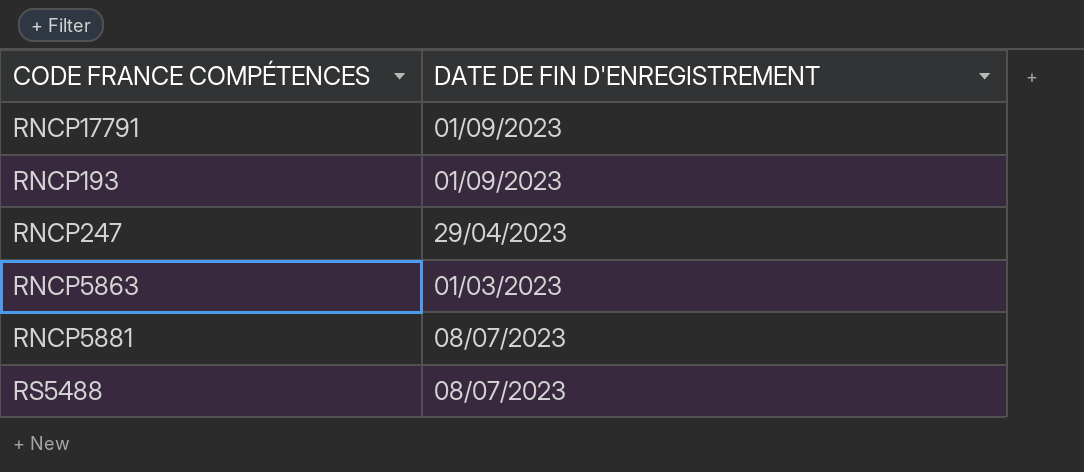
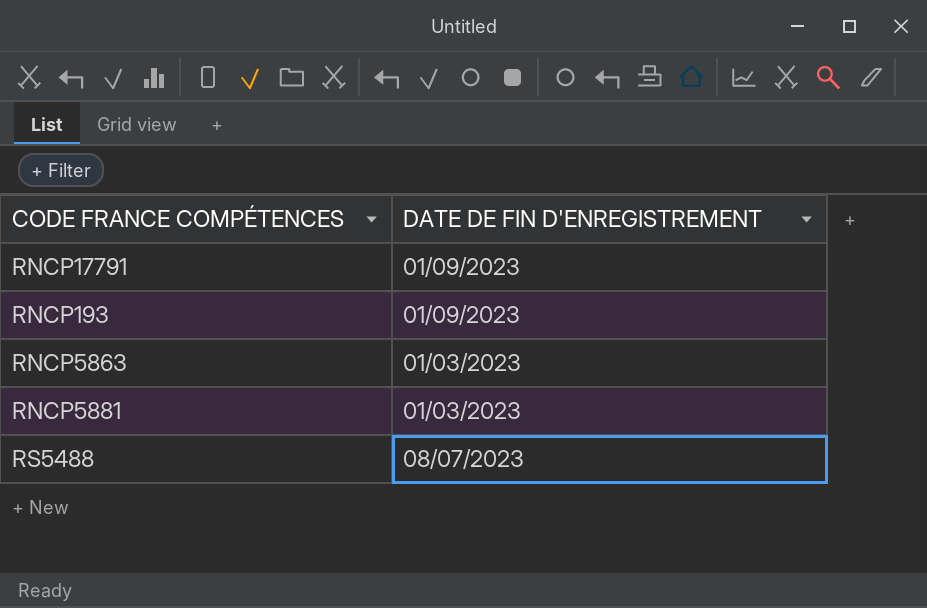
row RNCP247: 29/04/2023 -> none
RNCP5881 | DATE DE FIN D'ENREGISTREMENT: 08/07/2023 -> 01/03/2023

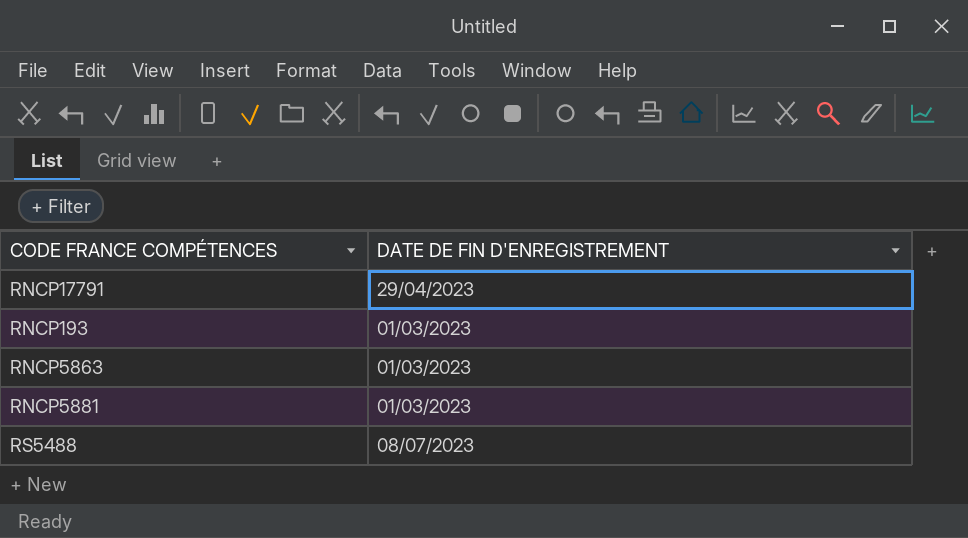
RNCP17791 | DATE DE FIN D'ENREGISTREMENT: 01/09/2023 -> 29/04/2023
RNCP193 | DATE DE FIN D'ENREGISTREMENT: 01/09/2023 -> 01/03/2023

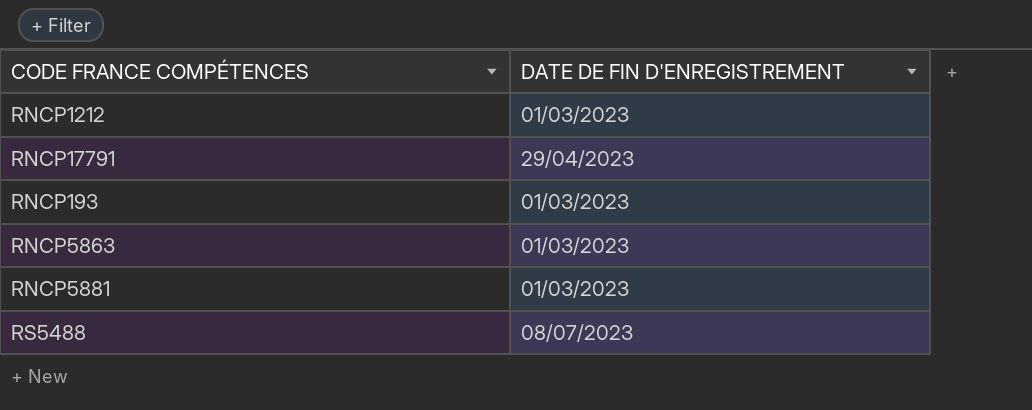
row RNCP1212: none -> 01/03/2023

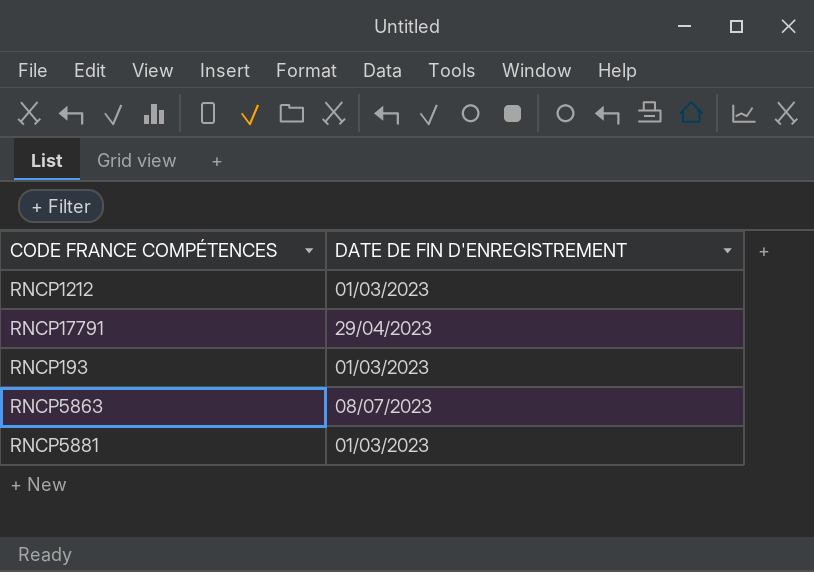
row RS5488: 08/07/2023 -> none
RNCP5863 | DATE DE FIN D'ENREGISTREMENT: 01/03/2023 -> 08/07/2023

